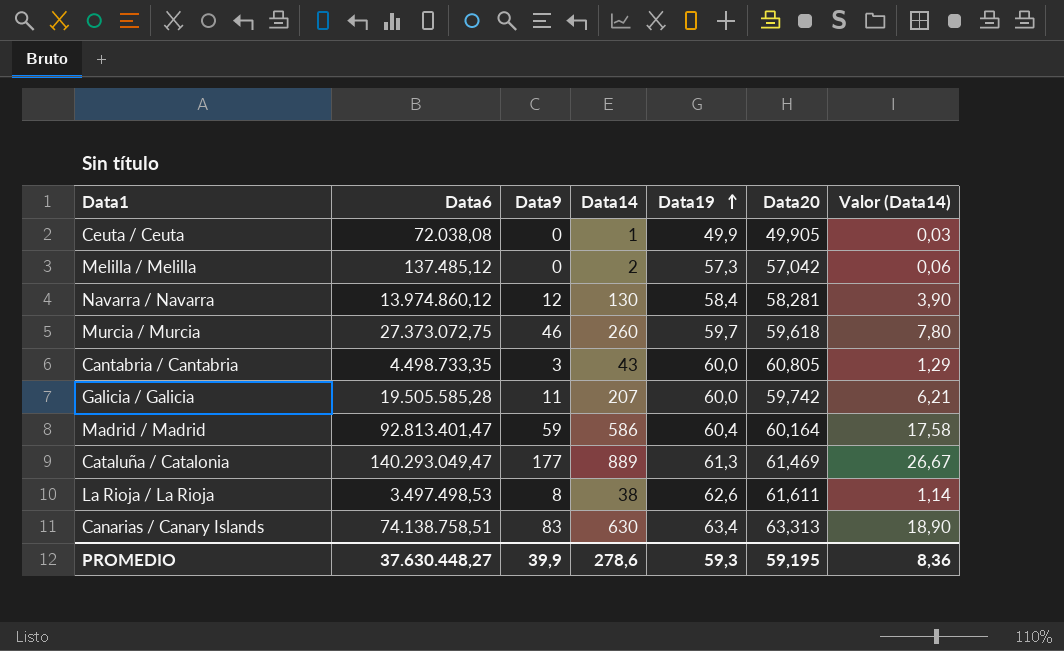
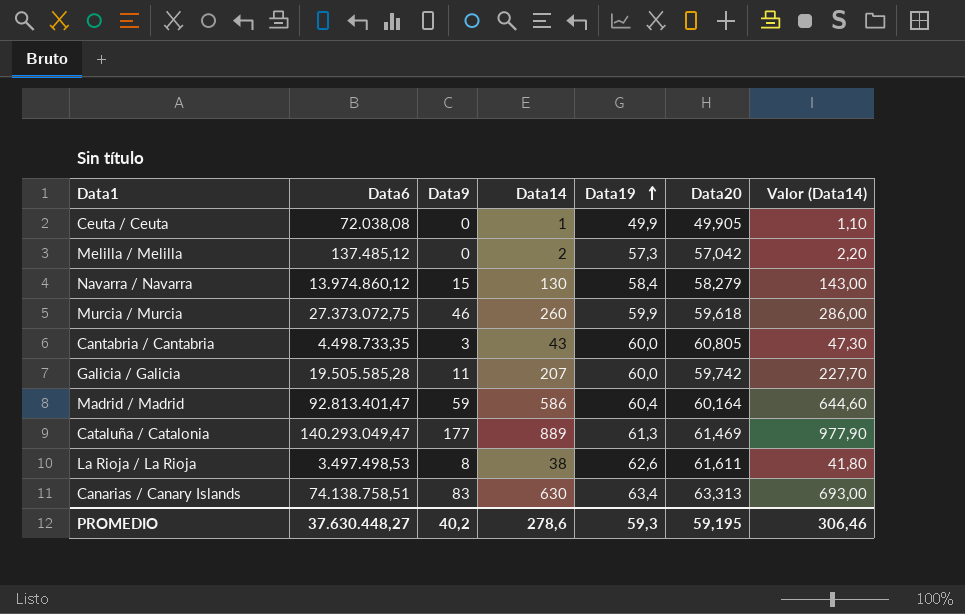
column Valor (Data14) | formula: [Data14] * 0,03 -> [Data14] * 1,1
Navarra / Navarra | Data9: 12 -> 15
Navarra / Navarra | Data20: 58,281 -> 58,279
Murcia / Murcia | Data19: 59,7 -> 59,9
PROMEDIO | Data9: 39,9 -> 40,2
PROMEDIO | Valor (Data14): 8,36 -> 306,46

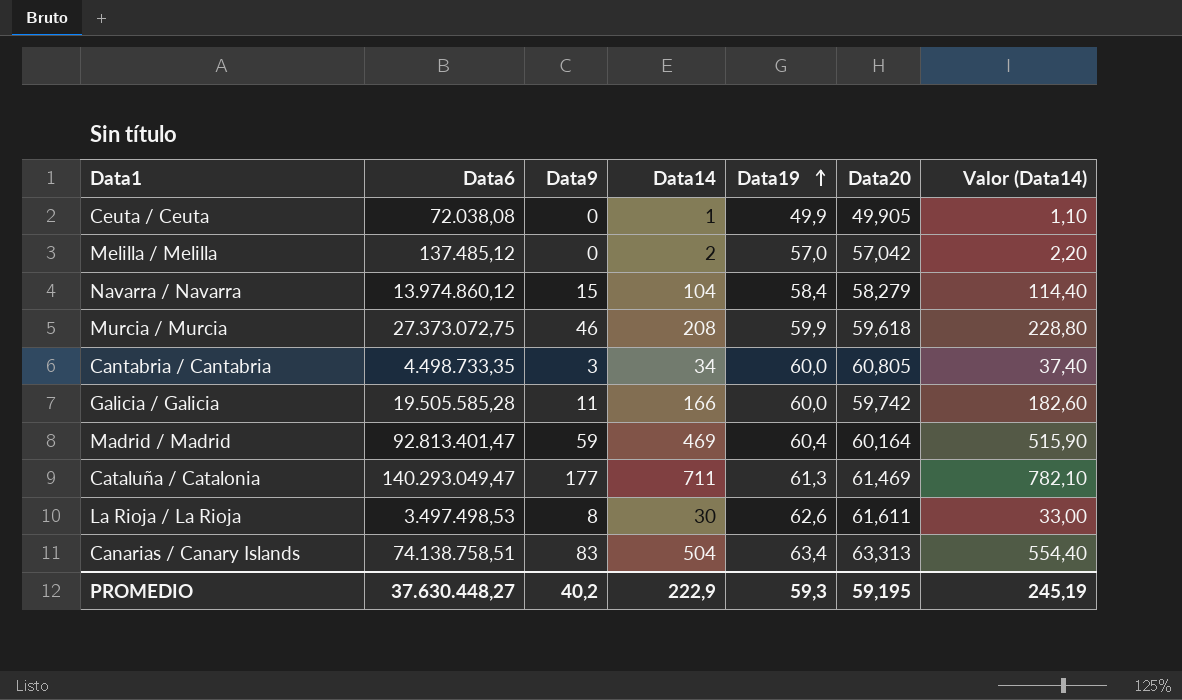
Melilla / Melilla | Data19: 57,3 -> 57,0
Navarra / Navarra | Data14: 130 -> 104
Navarra / Navarra | Valor (Data14): 143,00 -> 114,40
Murcia / Murcia | Data14: 260 -> 208
Murcia / Murcia | Valor (Data14): 286,00 -> 228,80
Cantabria / Cantabria | Data14: 43 -> 34
Cantabria / Cantabria | Valor (Data14): 47,30 -> 37,40
Galicia / Galicia | Data14: 207 -> 166
Galicia / Galicia | Valor (Data14): 227,70 -> 182,60
Madrid / Madrid | Data14: 586 -> 469
Madrid / Madrid | Valor (Data14): 644,60 -> 515,90
Cataluña / Catalonia | Data14: 889 -> 711
Cataluña / Catalonia | Valor (Data14): 977,90 -> 782,10
La Rioja / La Rioja | Data14: 38 -> 30
La Rioja / La Rioja | Valor (Data14): 41,80 -> 33,00
Canarias / Canary Islands | Data14: 630 -> 504
Canarias / Canary Islands | Valor (Data14): 693,00 -> 554,40
PROMEDIO | Data14: 278,6 -> 222,9
PROMEDIO | Valor (Data14): 306,46 -> 245,19

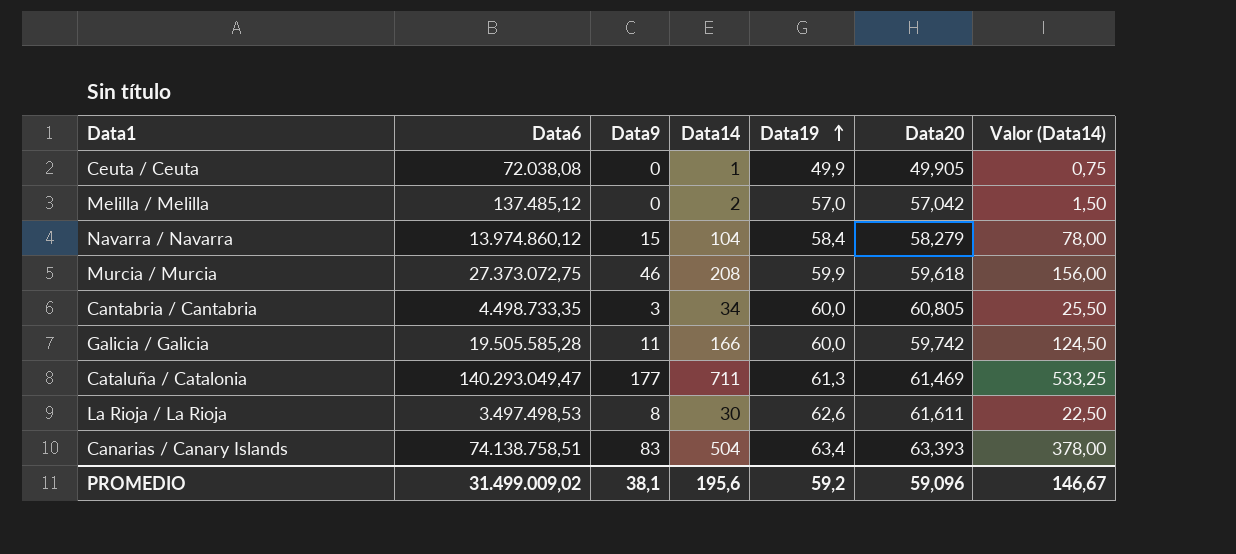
column Valor (Data14) | formula: [Data14] * 1,1 -> [Data14] * 0,75
row Madrid / Madrid: 92.813.401,47 | 59 | 469 | 60,4 | 60,164 | 515,90 -> none
Canarias / Canary Islands | Data20: 63,313 -> 63,393
PROMEDIO | Data6: 37.630.448,27 -> 31.499.009,02
PROMEDIO | Data9: 40,2 -> 38,1
PROMEDIO | Data14: 222,9 -> 195,6
PROMEDIO | Data19: 59,3 -> 59,2
PROMEDIO | Data20: 59,195 -> 59,096
PROMEDIO | Valor (Data14): 245,19 -> 146,67

